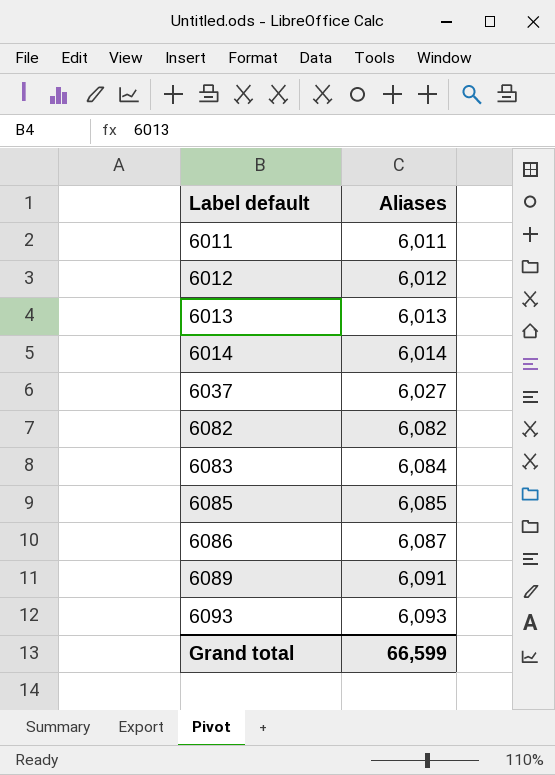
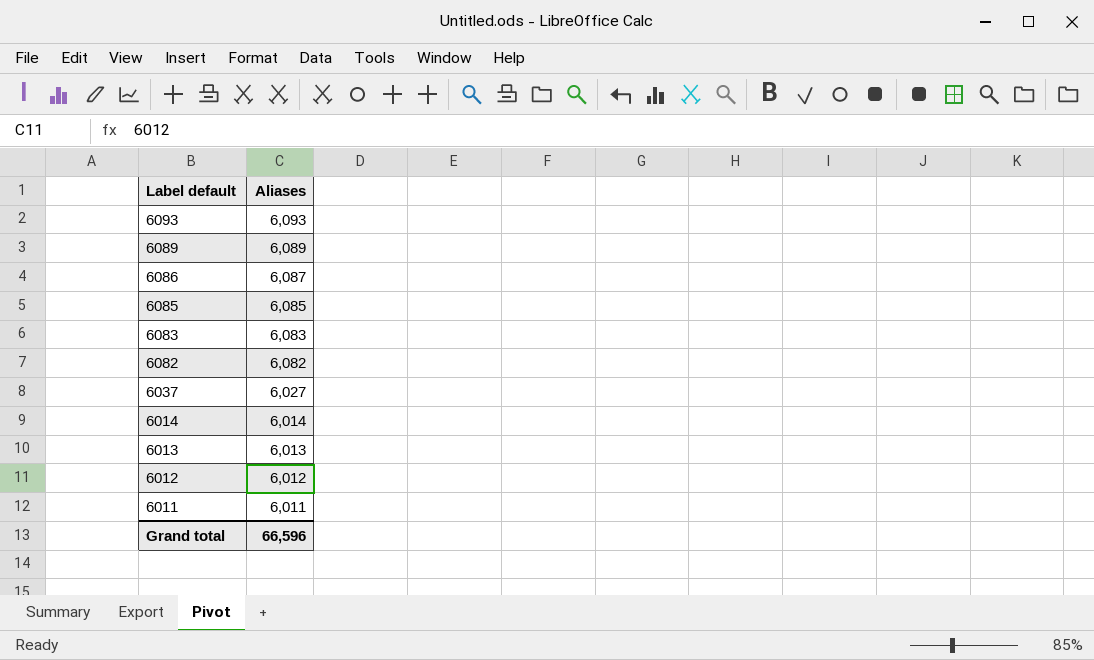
row order: Label default ascending -> Label default descending
6089 | Aliases: 6,091 -> 6,089
6083 | Aliases: 6,084 -> 6,083
Grand total | Aliases: 66,599 -> 66,596

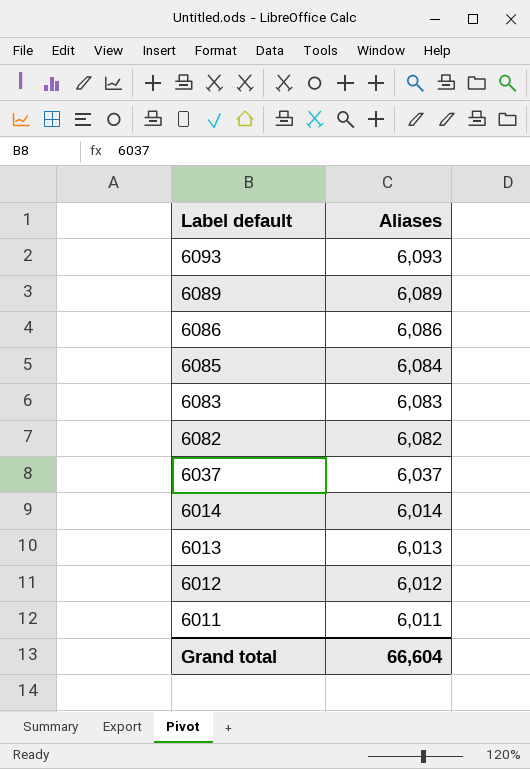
6086 | Aliases: 6,087 -> 6,086
6085 | Aliases: 6,085 -> 6,084
6037 | Aliases: 6,027 -> 6,037
Grand total | Aliases: 66,596 -> 66,604

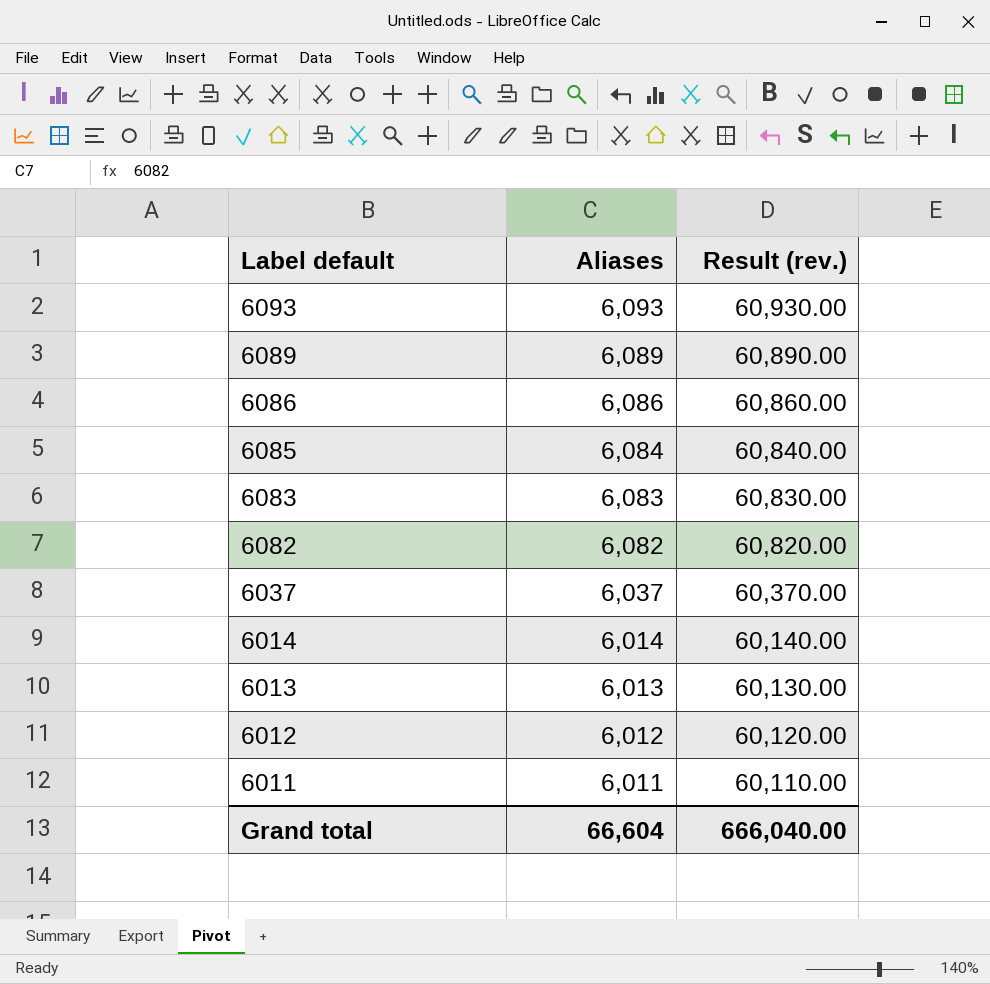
column Result (rev.) | formula: none -> [Aliases] * 10

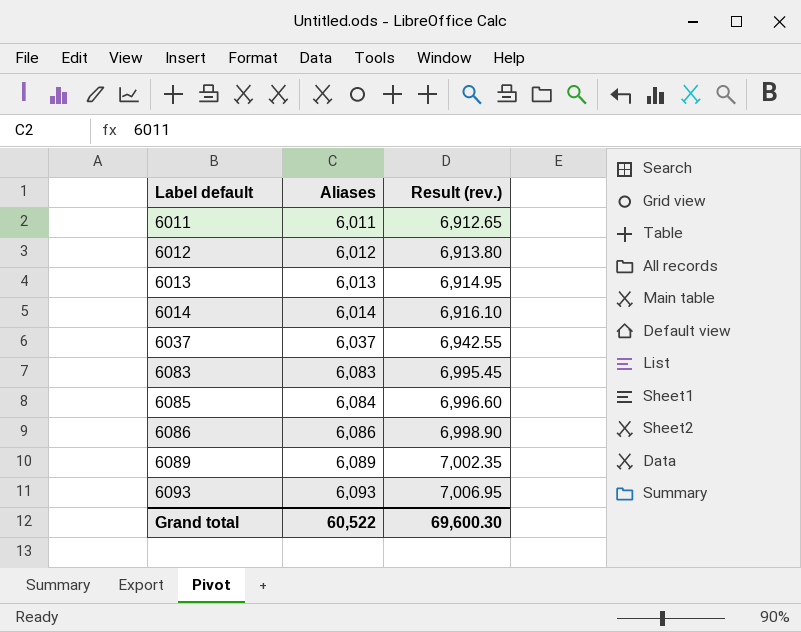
row order: Label default descending -> Label default ascending
column Result (rev.) | formula: [Aliases] * 10 -> [Aliases] * 1.15
row 6082: 6,082 | 60,820.00 -> none
Grand total | Aliases: 66,604 -> 60,522
Grand total | Result (rev.): 666,040.00 -> 69,600.30

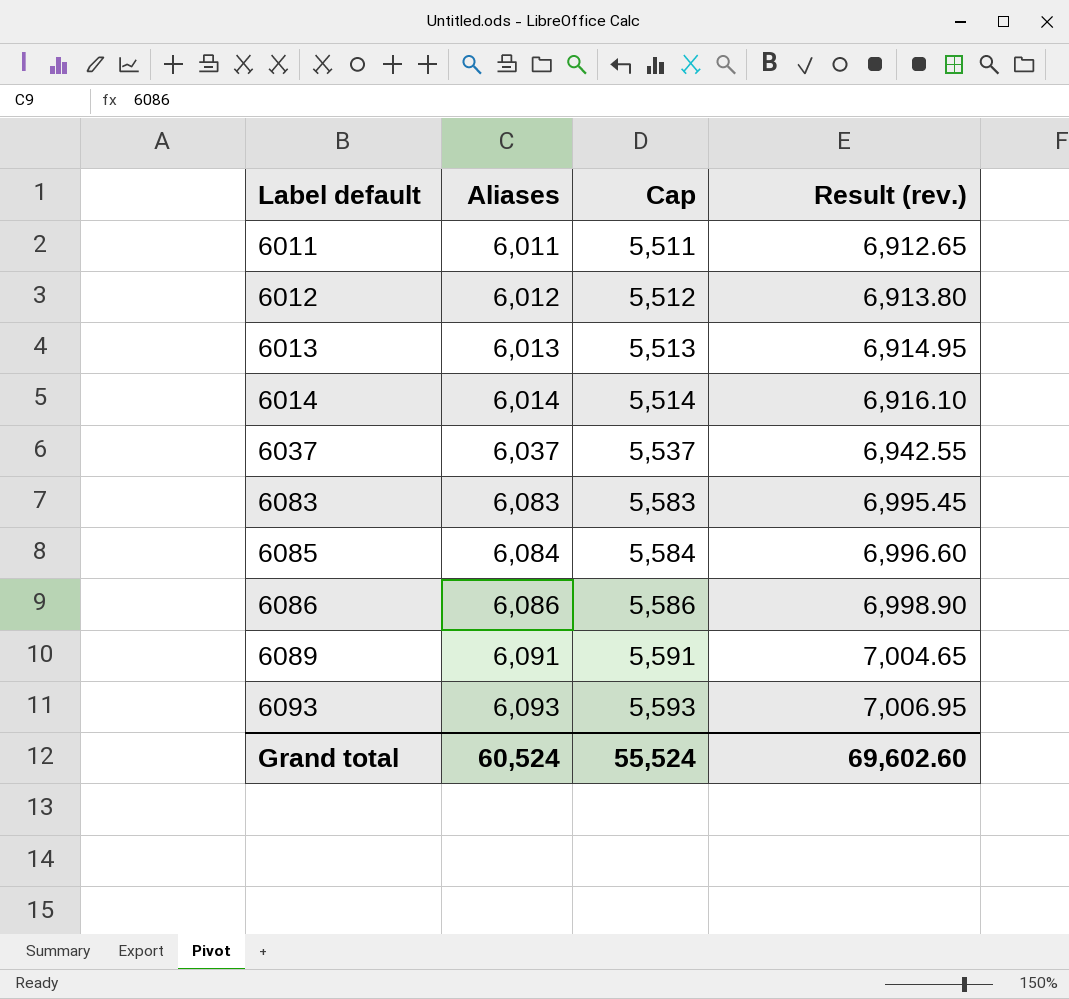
column Cap | formula: none -> [Aliases] - 500
6089 | Aliases: 6,089 -> 6,091
6089 | Result (rev.): 7,002.35 -> 7,004.65
Grand total | Aliases: 60,522 -> 60,524
Grand total | Result (rev.): 69,600.30 -> 69,602.60

